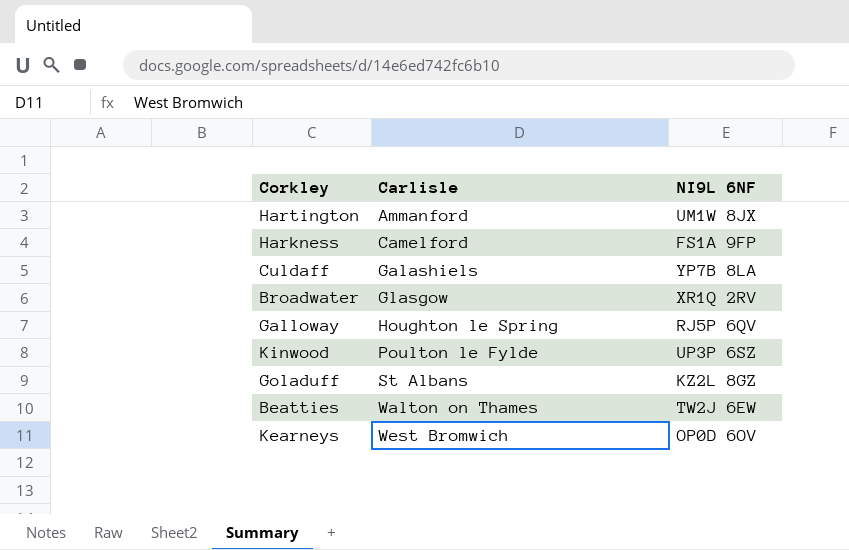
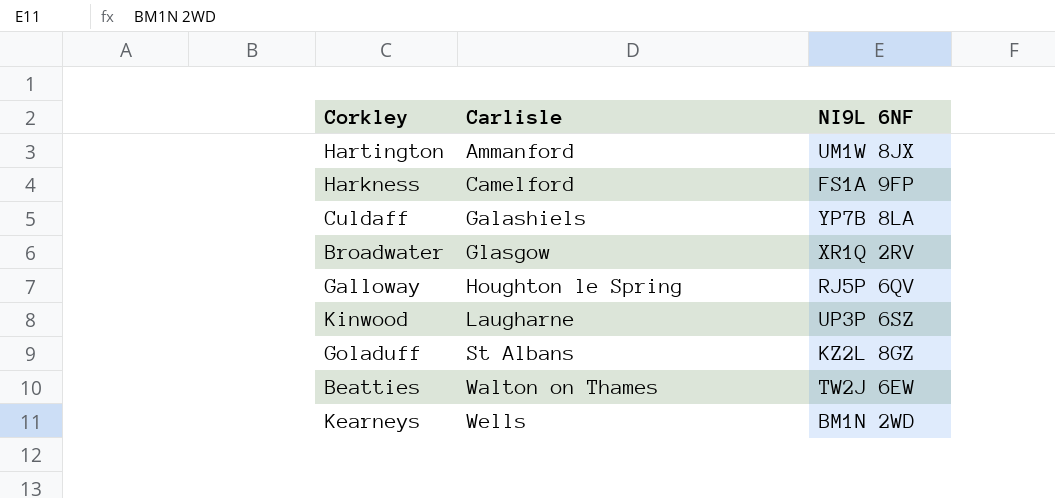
Kinwood | Carlisle: Poulton le Fylde -> Laugharne
Kearneys | Carlisle: West Bromwich -> Wells
Kearneys | NI9L 6NF: OP0D 6OV -> BM1N 2WD

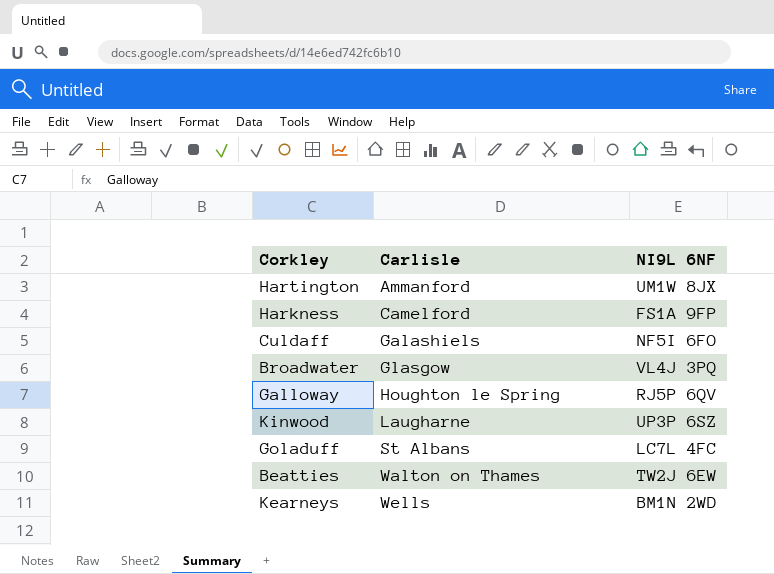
Culdaff | NI9L 6NF: YP7B 8LA -> NF5I 6FO
Broadwater | NI9L 6NF: XR1Q 2RV -> VL4J 3PQ
Goladuff | NI9L 6NF: KZ2L 8GZ -> LC7L 4FC

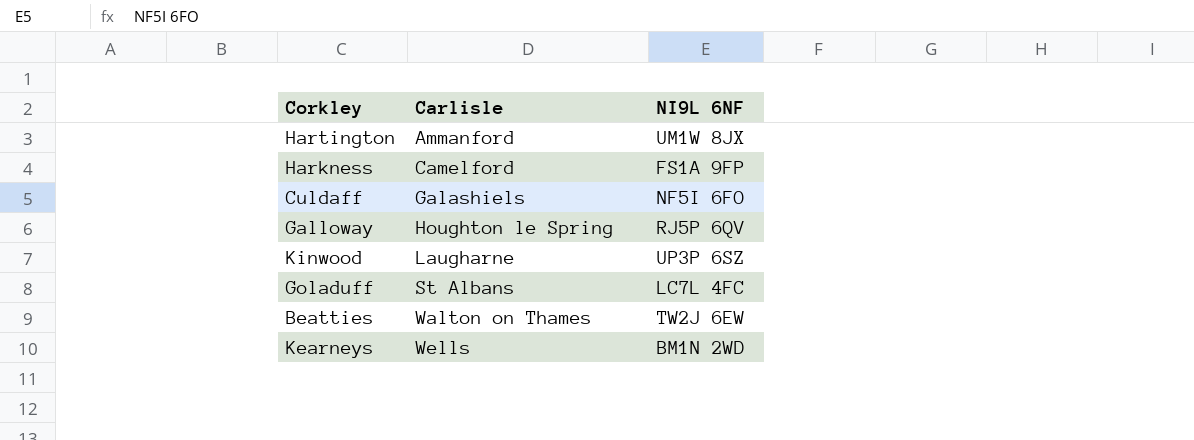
row Broadwater: Glasgow | VL4J 3PQ -> none

